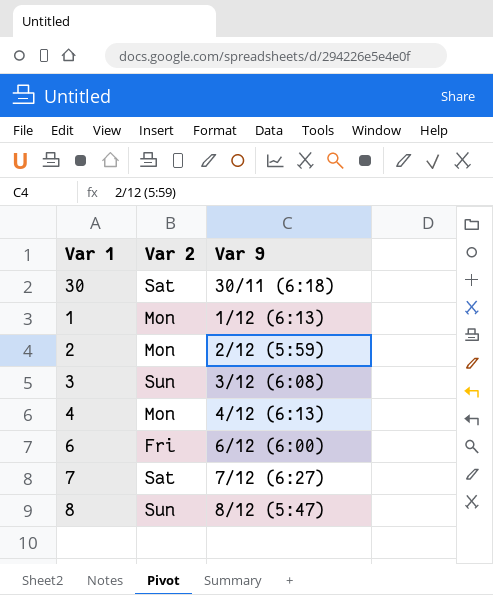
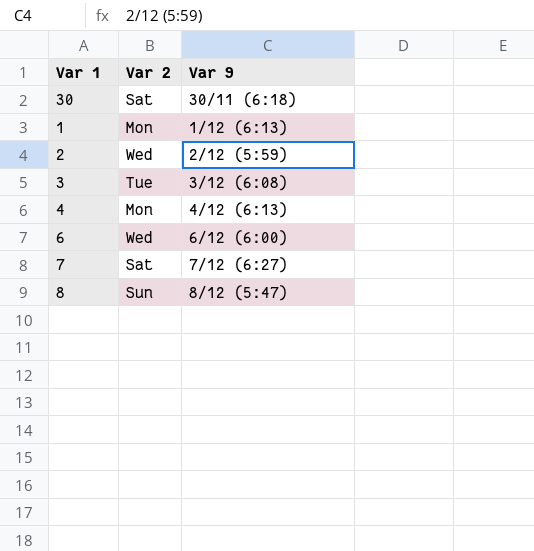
2 | Var 2: Mon -> Wed
3 | Var 2: Sun -> Tue
6 | Var 2: Fri -> Wed

